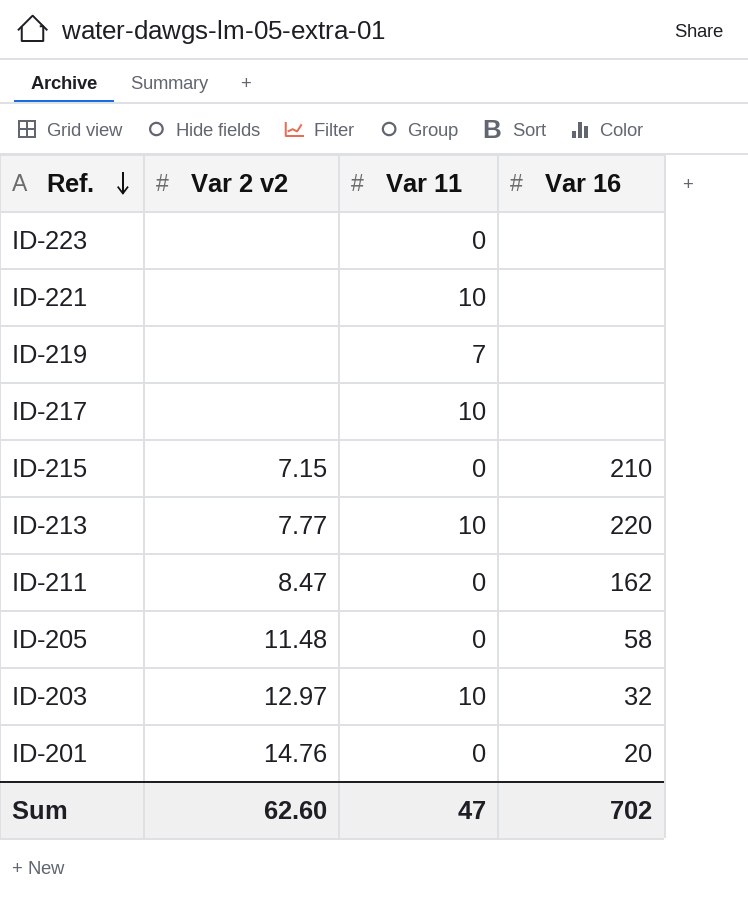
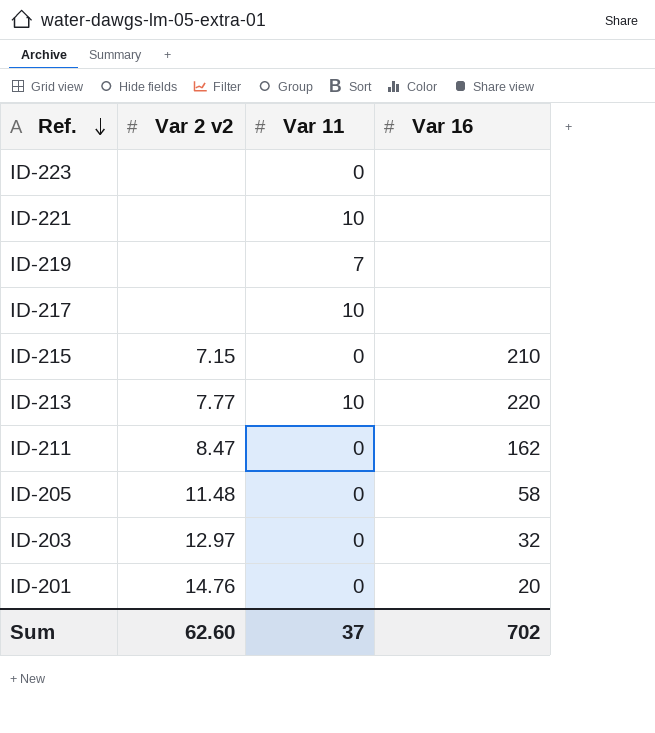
ID-203 | Var 11: 10 -> 0
Sum | Var 11: 47 -> 37

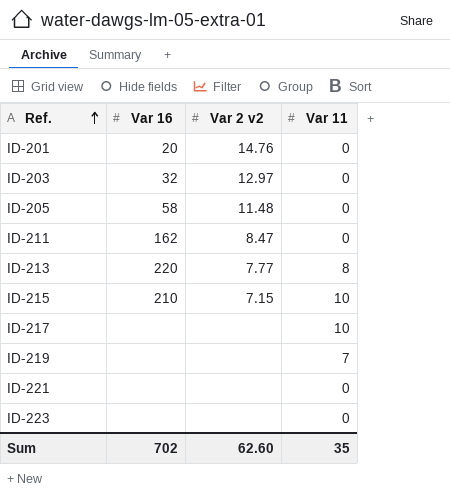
row order: Ref. descending -> Ref. ascending
column Var 16 | position: 4 -> 2
ID-213 | Var 11: 10 -> 8
ID-215 | Var 11: 0 -> 10
ID-221 | Var 11: 10 -> 0
Sum | Var 11: 37 -> 35

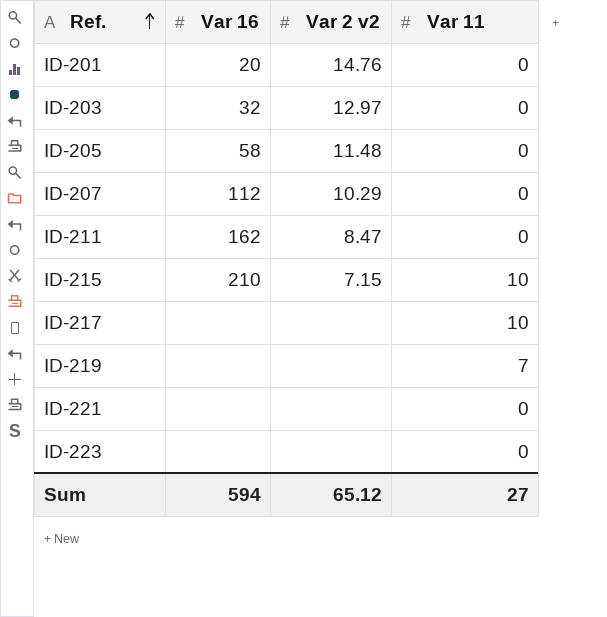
row ID-213: 220 | 7.77 | 8 -> none
row ID-207: none -> 112 | 10.29 | 0
Sum | Var 16: 702 -> 594
Sum | Var 2 v2: 62.60 -> 65.12
Sum | Var 11: 35 -> 27

